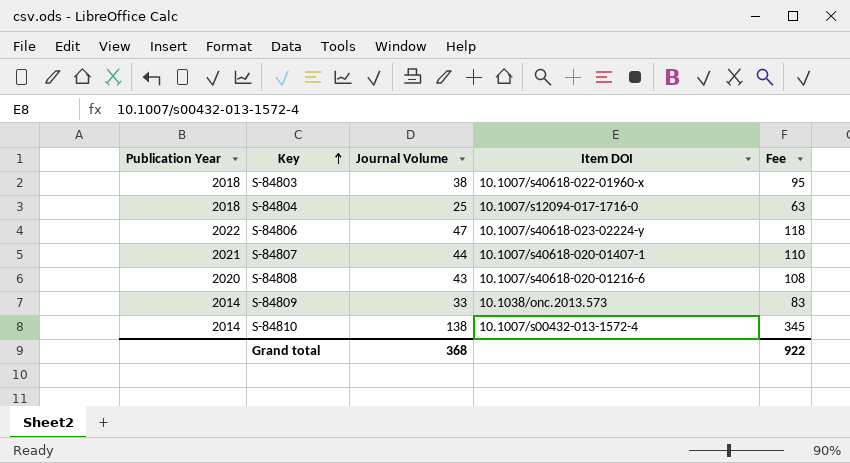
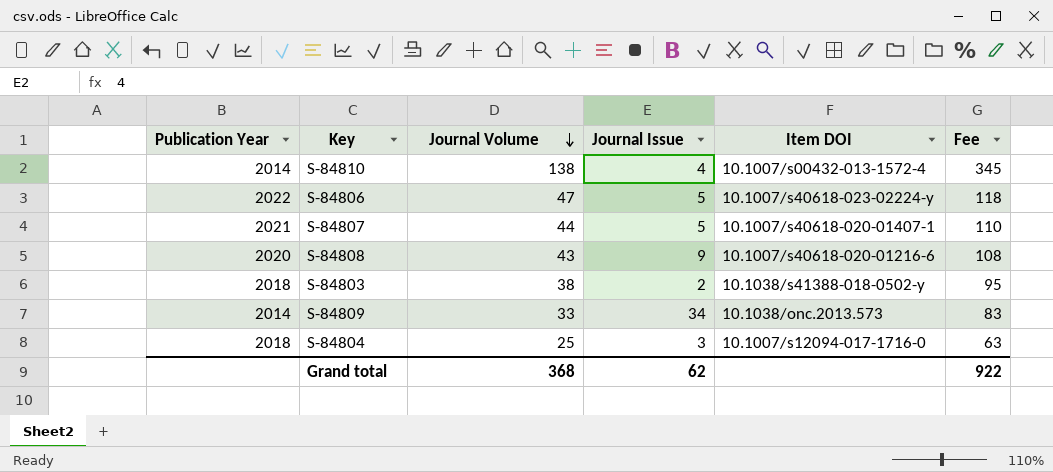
row order: Key ascending -> Journal Volume descending
column Journal Issue | position: none -> 4
S-84803 | Item DOI: 10.1007/s40618-022-01960-x -> 10.1038/s41388-018-0502-y

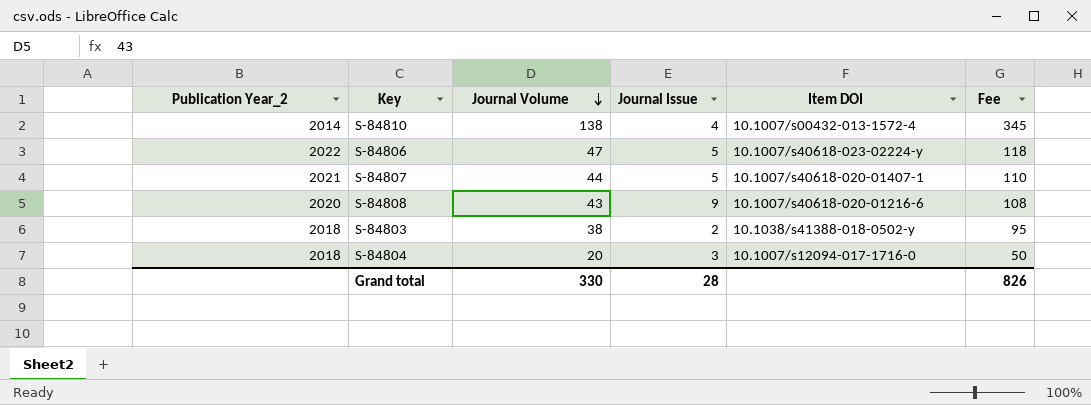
column name: Publication Year -> Publication Year_2
row S-84809: 2014 | 33 | 34 | 10.1038/onc.2013.573 | 83 -> none
S-84804 | Journal Volume: 25 -> 20
S-84804 | Fee: 63 -> 50
Grand total | Journal Volume: 368 -> 330
Grand total | Journal Issue: 62 -> 28
Grand total | Fee: 922 -> 826

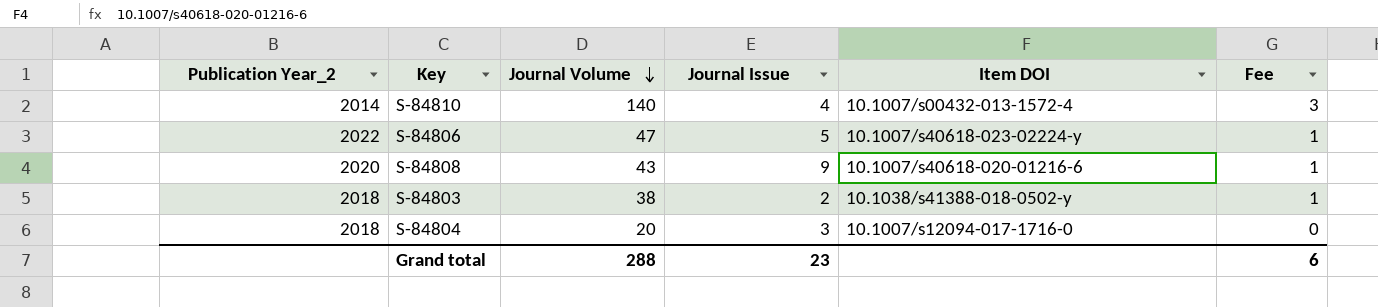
column Fee | formula: [Journal Volume] * 2.5 -> [Journal Volume] * 0.02
row S-84807: 2021 | 44 | 5 | 10.1007/s40618-020-01407-1 | 110 -> none
S-84810 | Journal Volume: 138 -> 140
Grand total | Journal Volume: 330 -> 288
Grand total | Journal Issue: 28 -> 23
Grand total | Fee: 826 -> 6

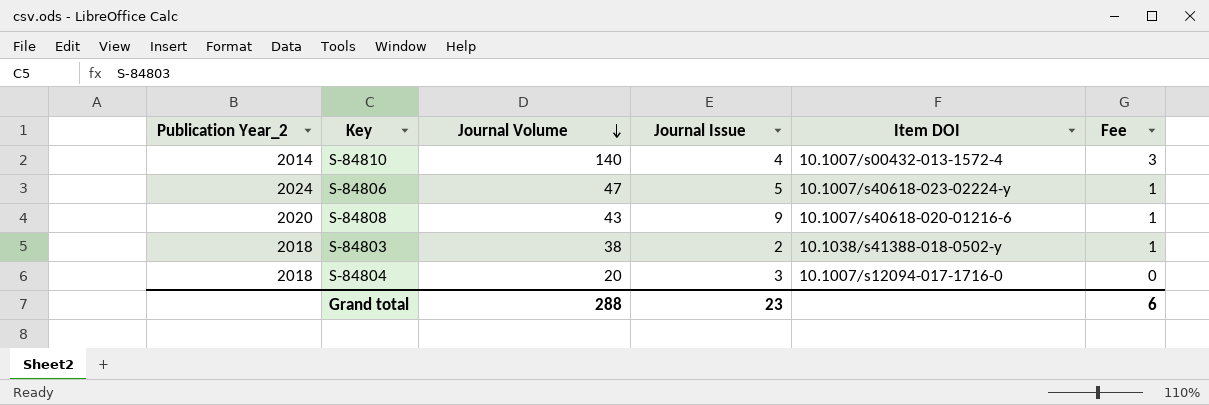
S-84806 | Publication Year_2: 2022 -> 2024

